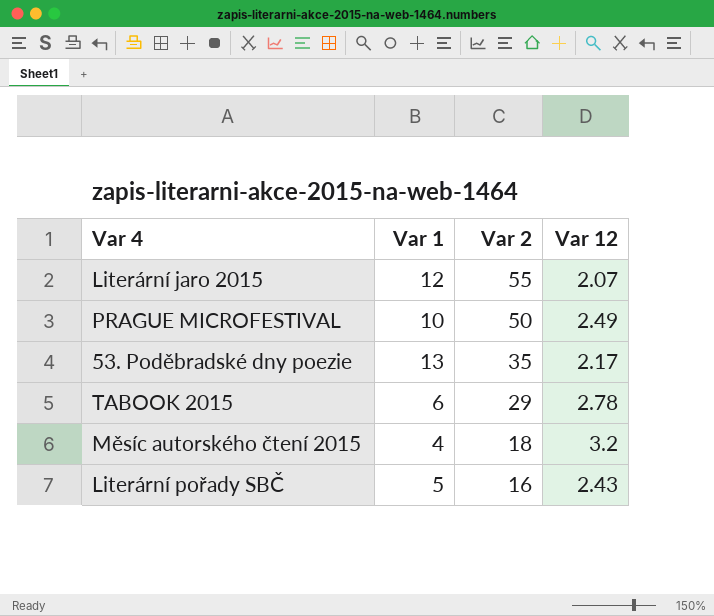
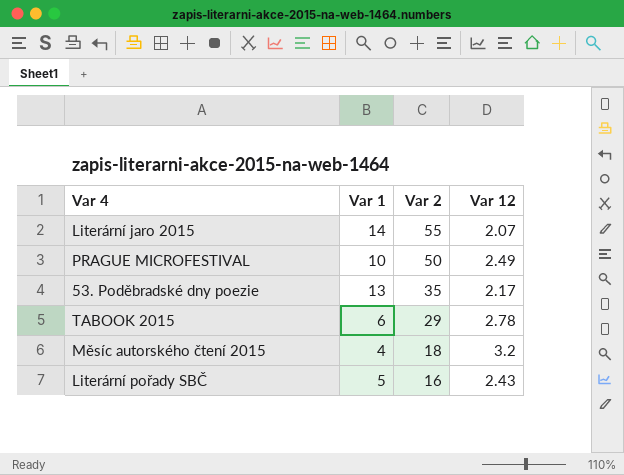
Literární jaro 2015 | Var 1: 12 -> 14

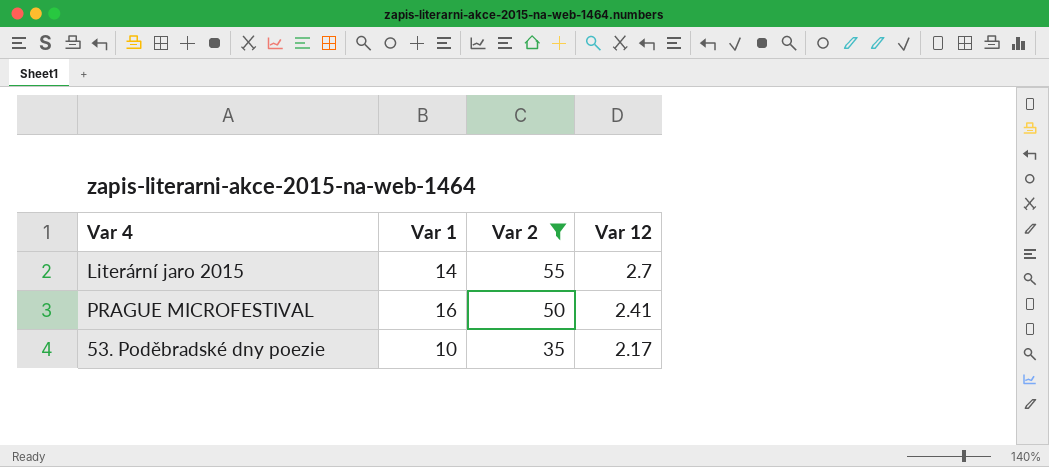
filter: none -> Var 2 >= 35
Literární jaro 2015 | Var 12: 2.07 -> 2.7
PRAGUE MICROFESTIVAL | Var 1: 10 -> 16
PRAGUE MICROFESTIVAL | Var 12: 2.49 -> 2.41
53. Poděbradské dny poezie | Var 1: 13 -> 10

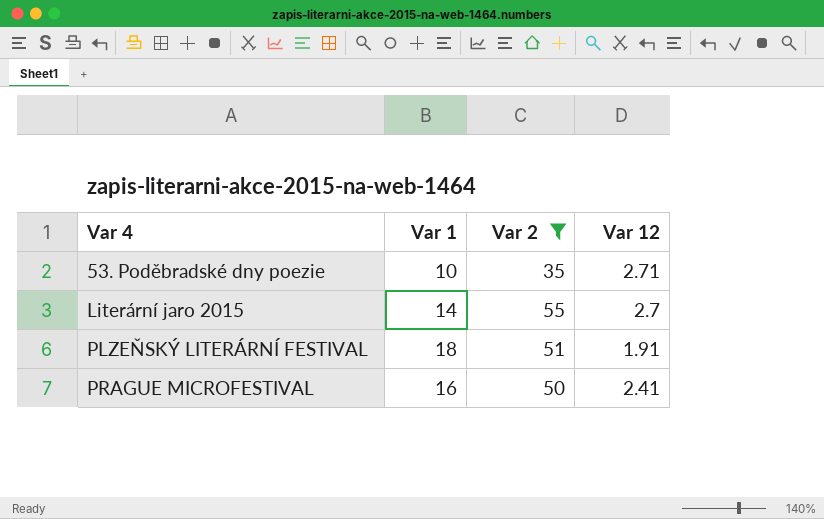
row order: Var 2 descending -> Var 4 ascending
53. Poděbradské dny poezie | Var 12: 2.17 -> 2.71
row PLZEŇSKÝ LITERÁRNÍ FESTIVAL: none -> 18 | 51 | 1.91

